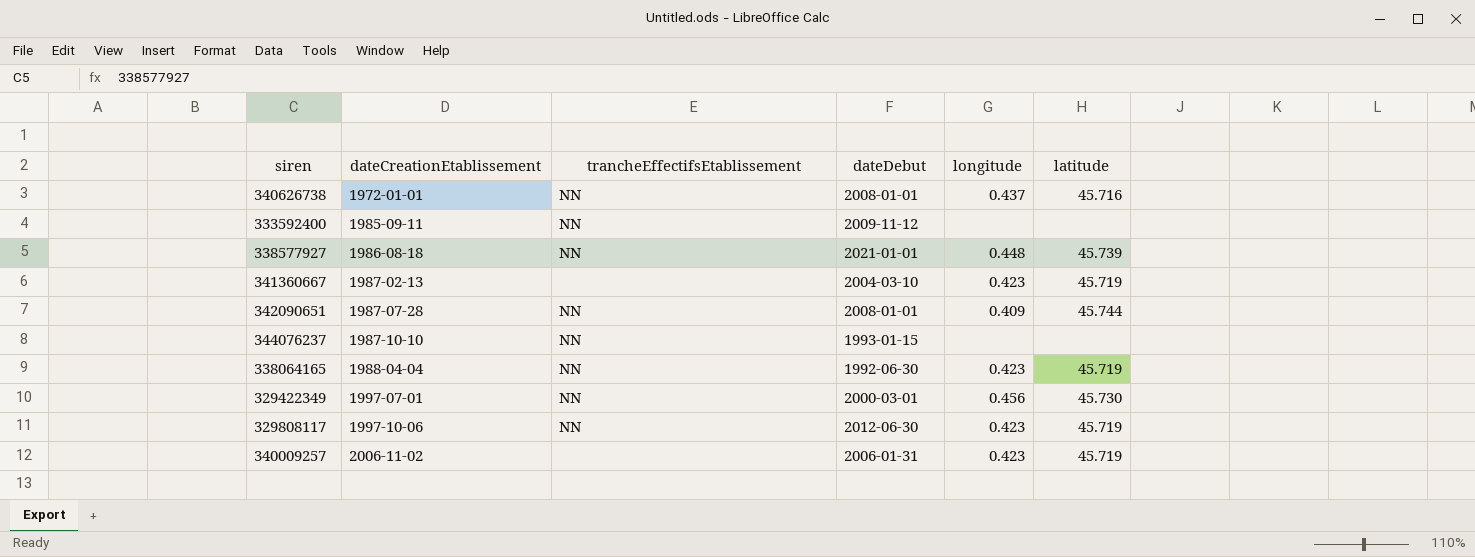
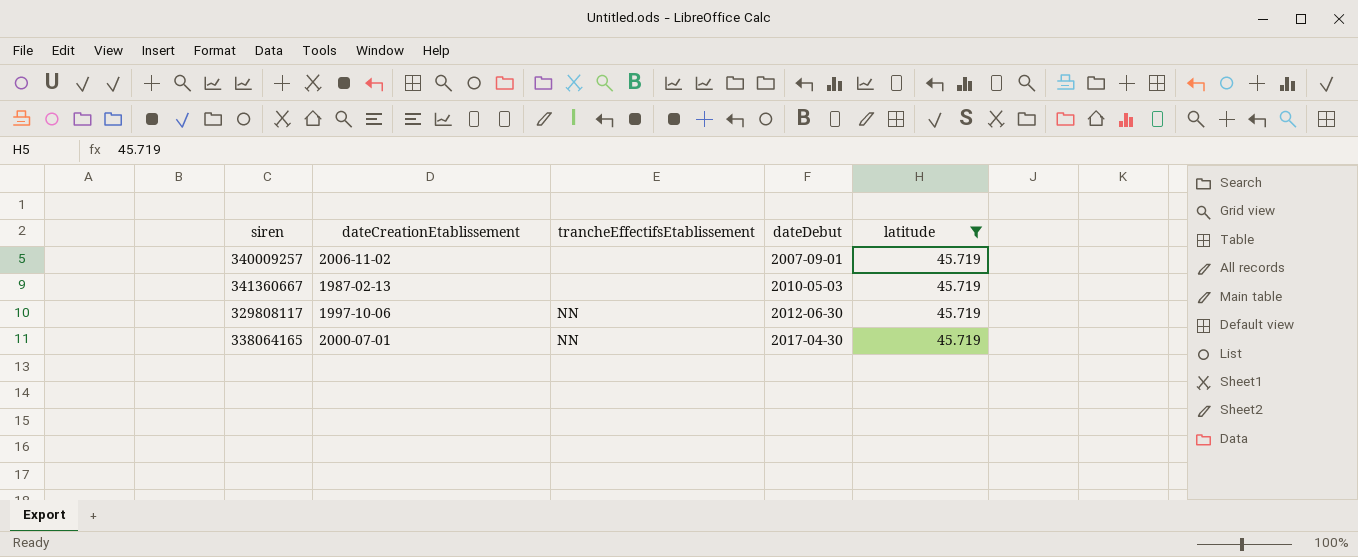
filter: none -> latitude = 45.719
row order: dateCreationEtablissement ascending -> dateDebut ascending
column longitude | position: 5 -> none
340009257 | dateDebut: 2006-01-31 -> 2007-09-01
341360667 | dateDebut: 2004-03-10 -> 2010-05-03
338064165 | dateCreationEtablissement: 1988-04-04 -> 2000-07-01
338064165 | dateDebut: 1992-06-30 -> 2017-04-30

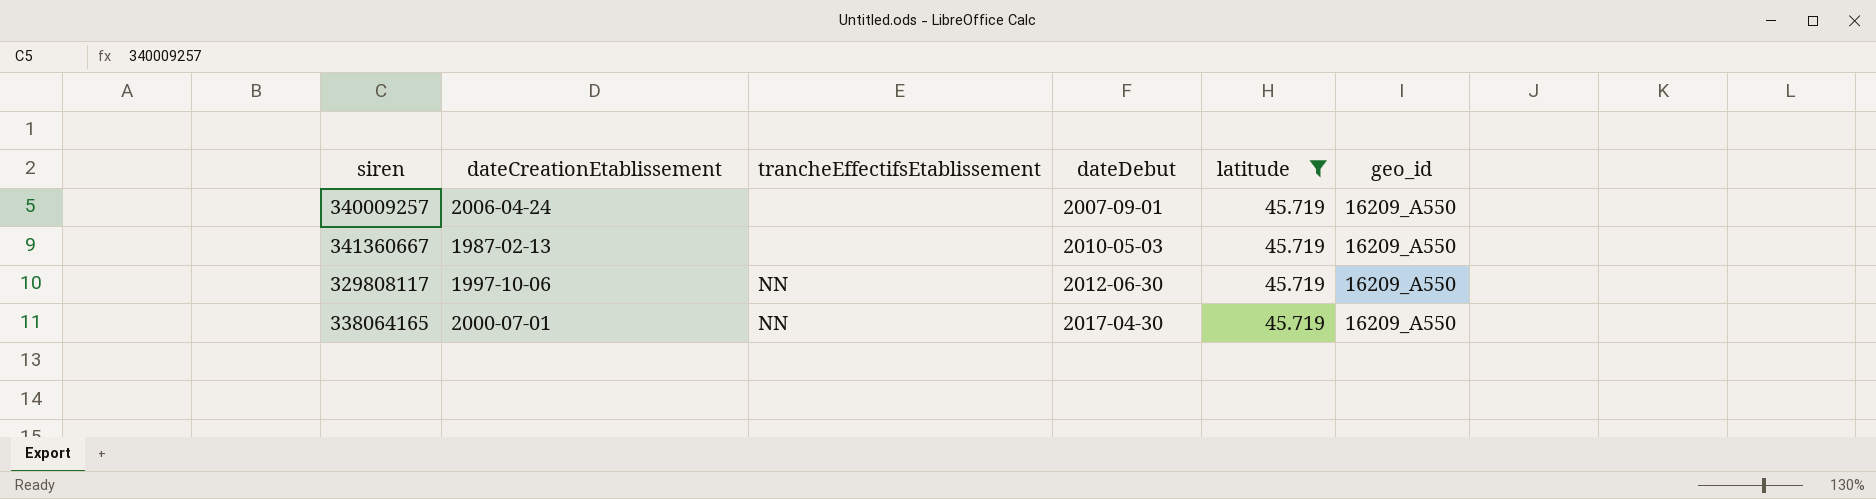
column geo_id | position: none -> 6
340009257 | dateCreationEtablissement: 2006-11-02 -> 2006-04-24

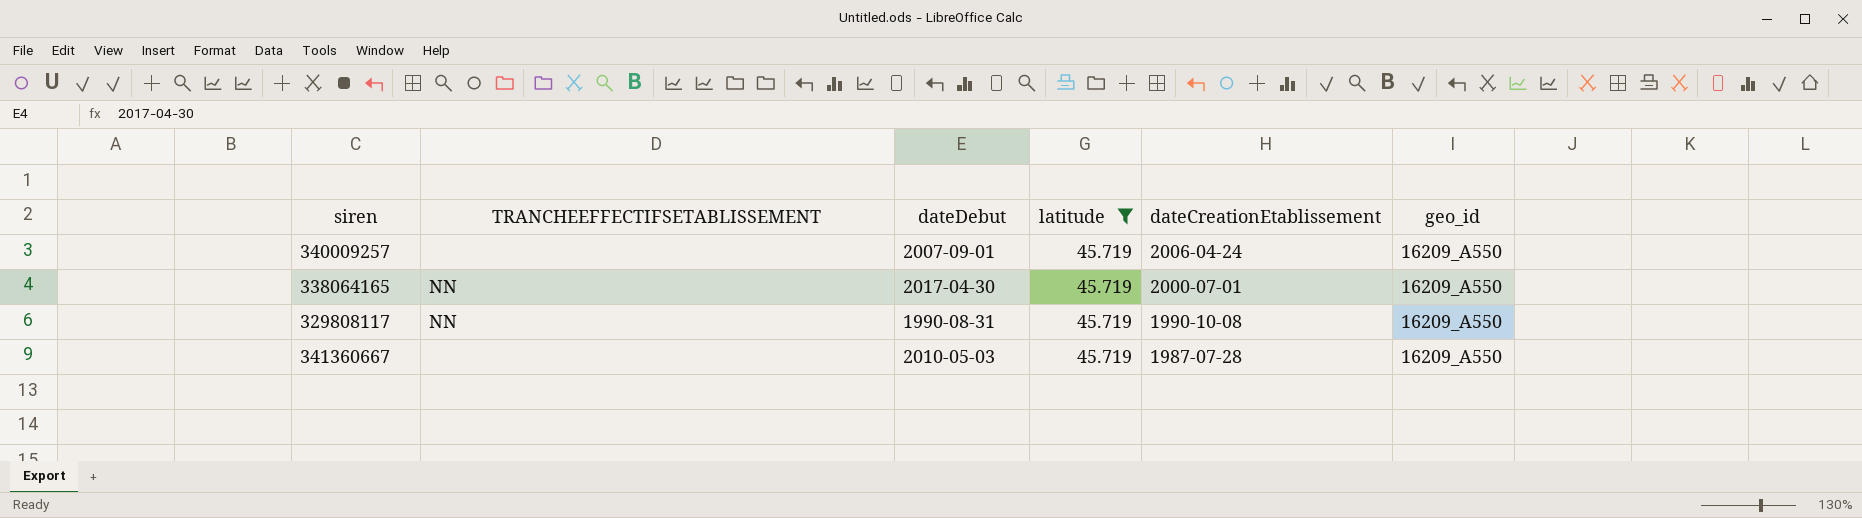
row order: dateDebut ascending -> dateCreationEtablissement descending
column name: trancheEffectifsEtablissement -> TRANCHEEFFECTIFSETABLISSEMENT
column dateCreationEtablissement | position: 2 -> 5
329808117 | dateDebut: 2012-06-30 -> 1990-08-31
329808117 | dateCreationEtablissement: 1997-10-06 -> 1990-10-08
341360667 | dateCreationEtablissement: 1987-02-13 -> 1987-07-28

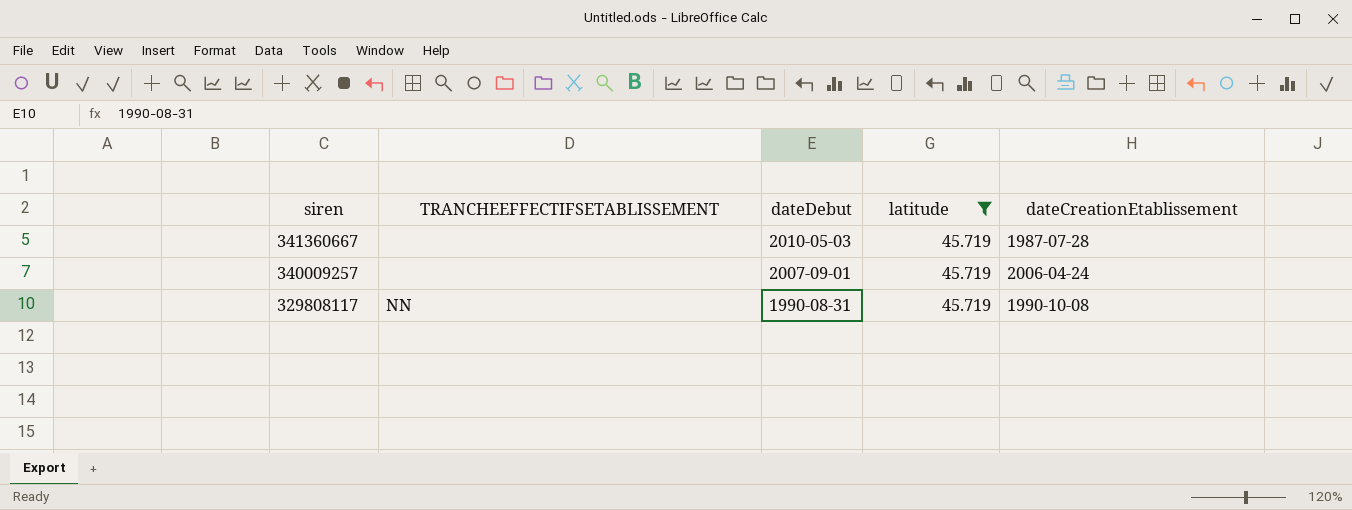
row order: dateCreationEtablissement descending -> siren descending
column geo_id | position: 6 -> none
row 338064165: NN | 2017-04-30 | 45.719 | 2000-07-01 | 16209_A550 -> none

